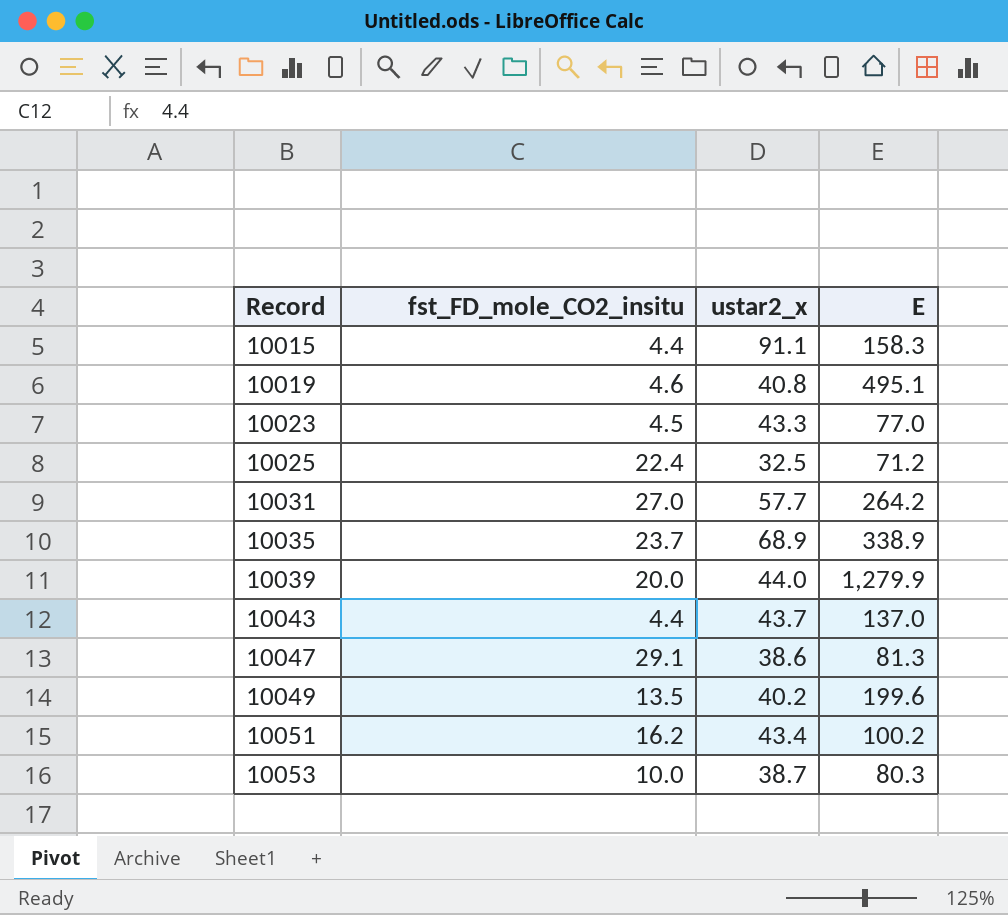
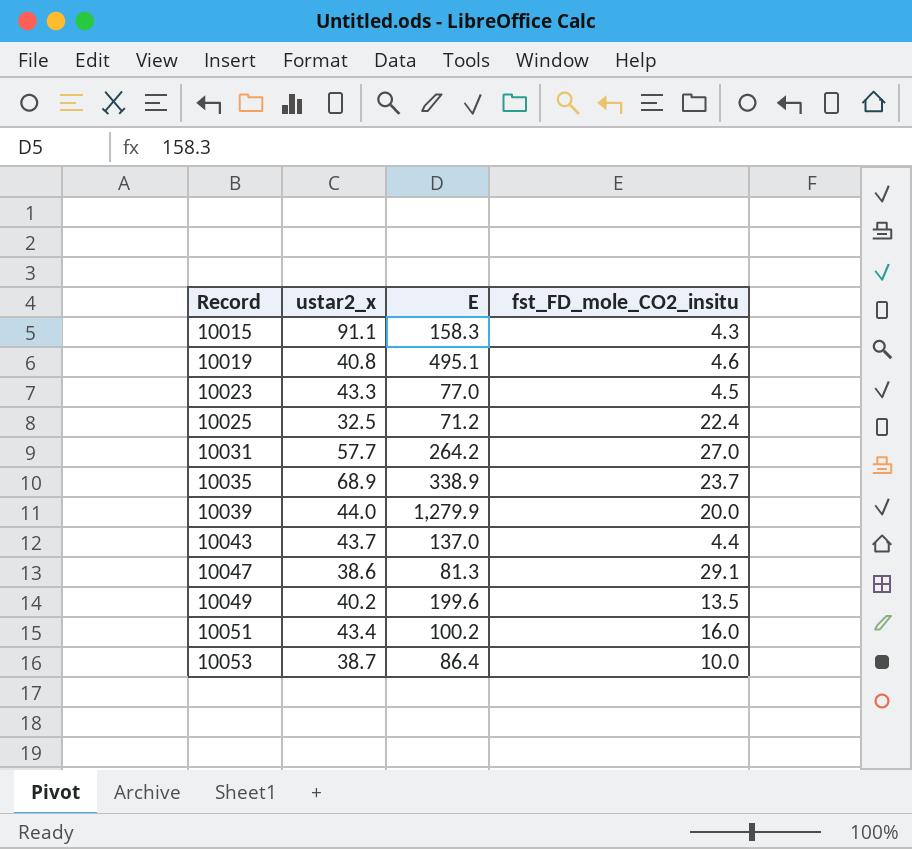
column fst_FD_mole_CO2_insitu | position: 2 -> 4
10015 | fst_FD_mole_CO2_insitu: 4.4 -> 4.3
10051 | fst_FD_mole_CO2_insitu: 16.2 -> 16.0
10053 | E: 80.3 -> 86.4

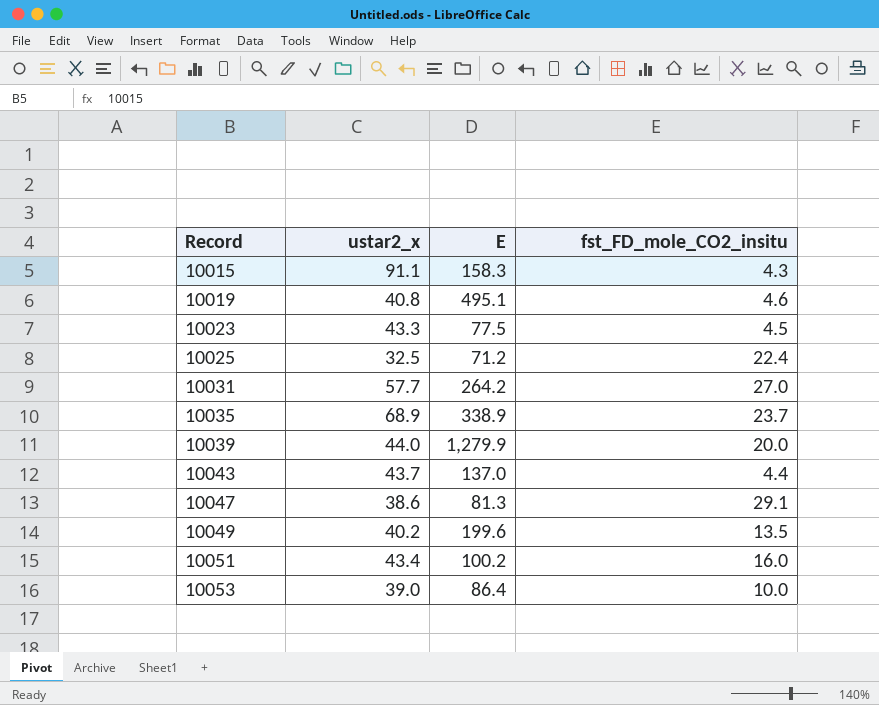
10023 | E: 77.0 -> 77.5
10053 | ustar2_x: 38.7 -> 39.0

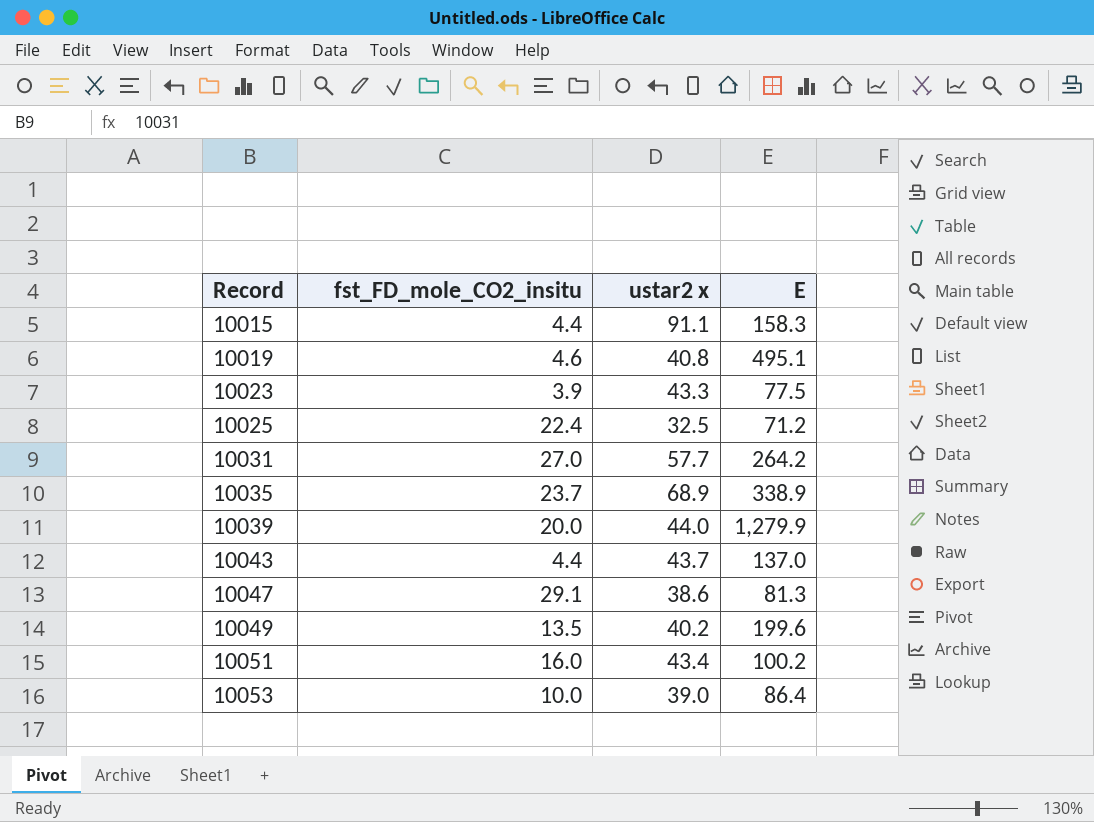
column fst_FD_mole_CO2_insitu | position: 4 -> 2
column name: ustar2_x -> ustar2 x
10015 | fst_FD_mole_CO2_insitu: 4.3 -> 4.4
10023 | fst_FD_mole_CO2_insitu: 4.5 -> 3.9

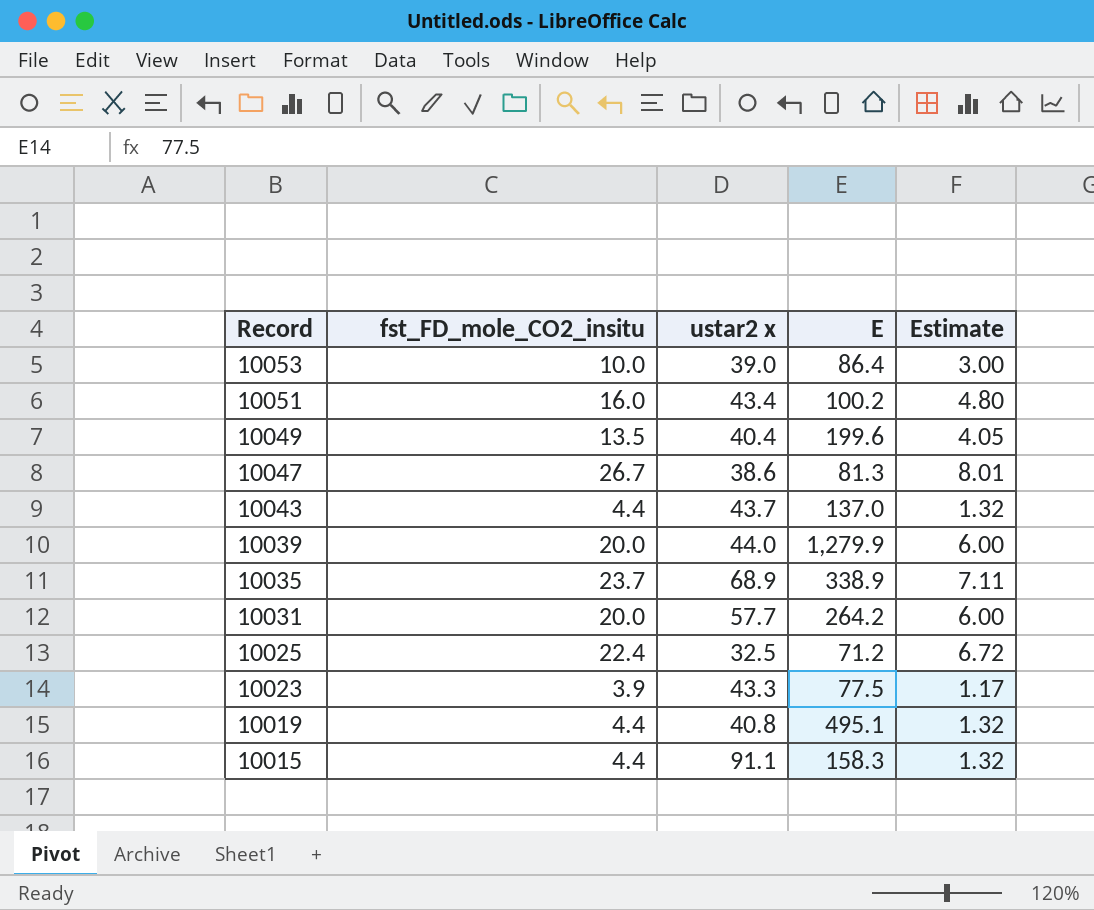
row order: Record ascending -> Record descending
column Estimate | formula: none -> [fst_FD_mole_CO2_insitu] * 0.3
10049 | ustar2 x: 40.2 -> 40.4
10047 | fst_FD_mole_CO2_insitu: 29.1 -> 26.7
10031 | fst_FD_mole_CO2_insitu: 27.0 -> 20.0
10019 | fst_FD_mole_CO2_insitu: 4.6 -> 4.4

